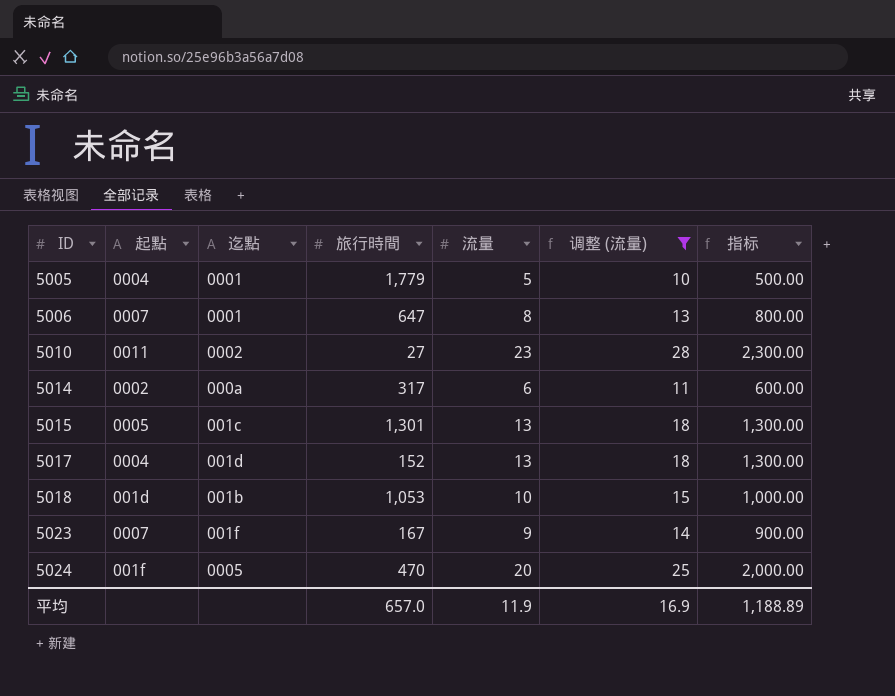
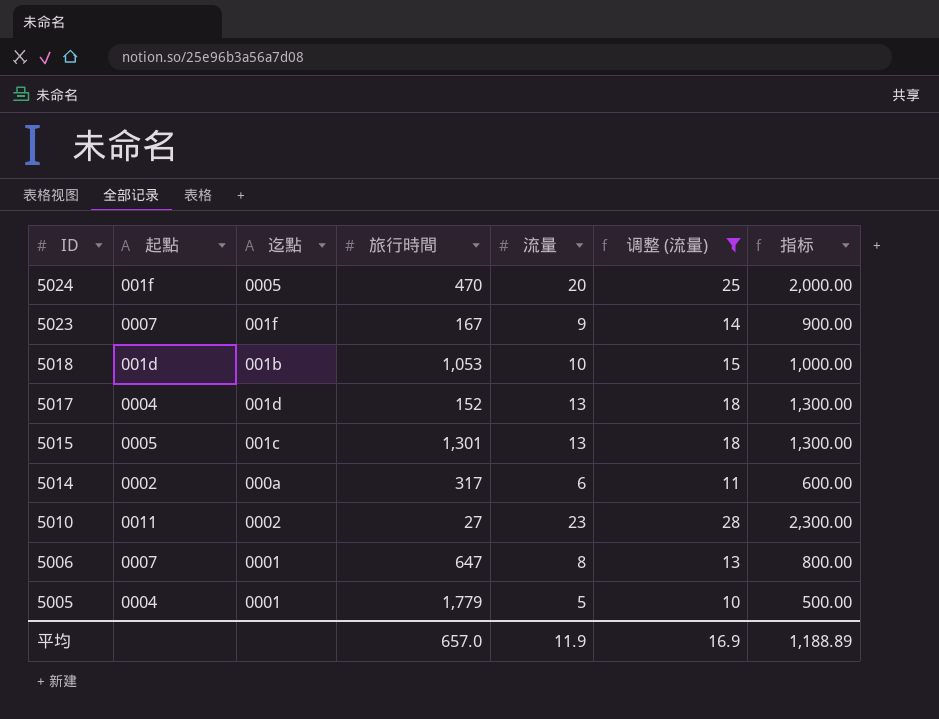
row order: ID ascending -> ID descending

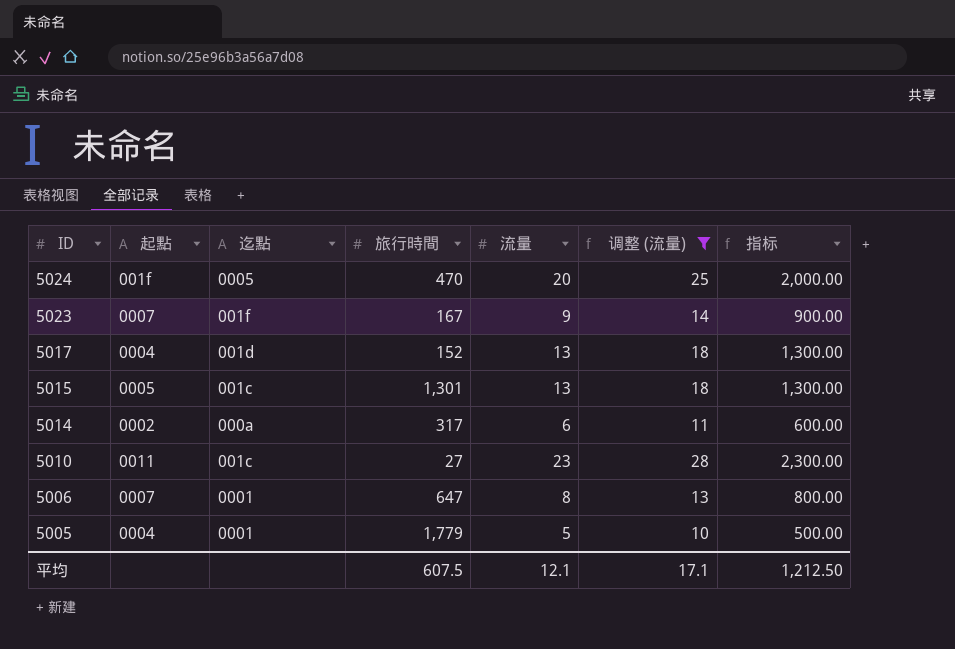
row 5018: 001d | 001b | 1,053 | 10 | 15 | 1,000.00 -> none
5010 | 迄點: 0002 -> 001c
平均 | 旅行時間: 657.0 -> 607.5
平均 | 流量: 11.9 -> 12.1
平均 | 调整 (流量): 16.9 -> 17.1
平均 | 指标: 1,188.89 -> 1,212.50

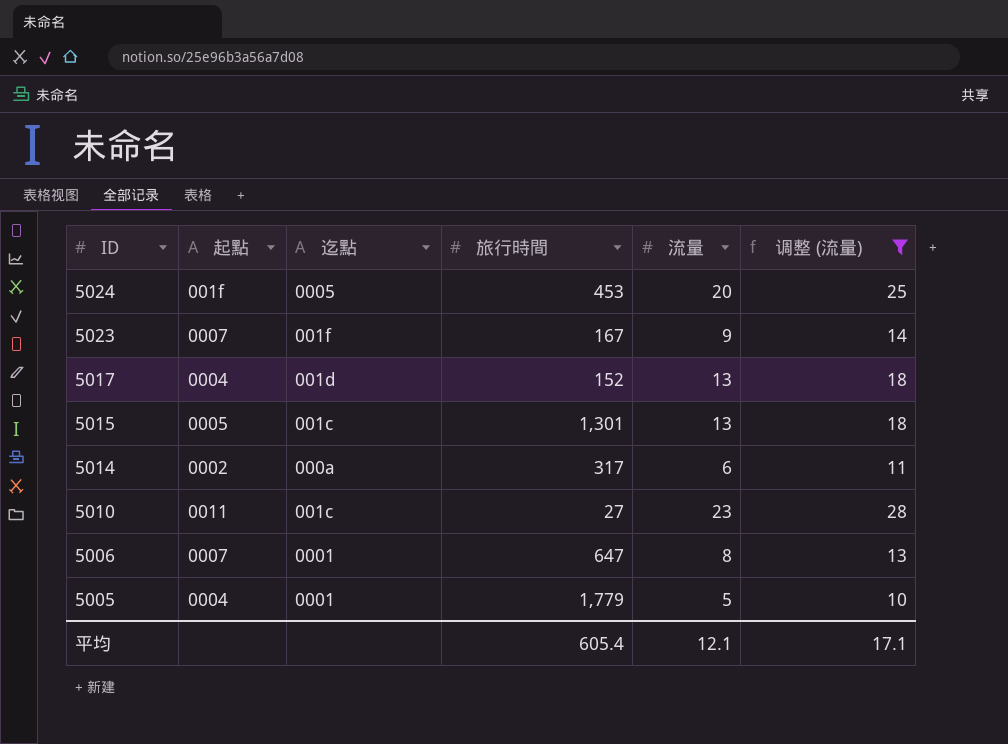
column 指标 | formula: [流量] * 100 -> none
5024 | 旅行時間: 470 -> 453
平均 | 旅行時間: 607.5 -> 605.4

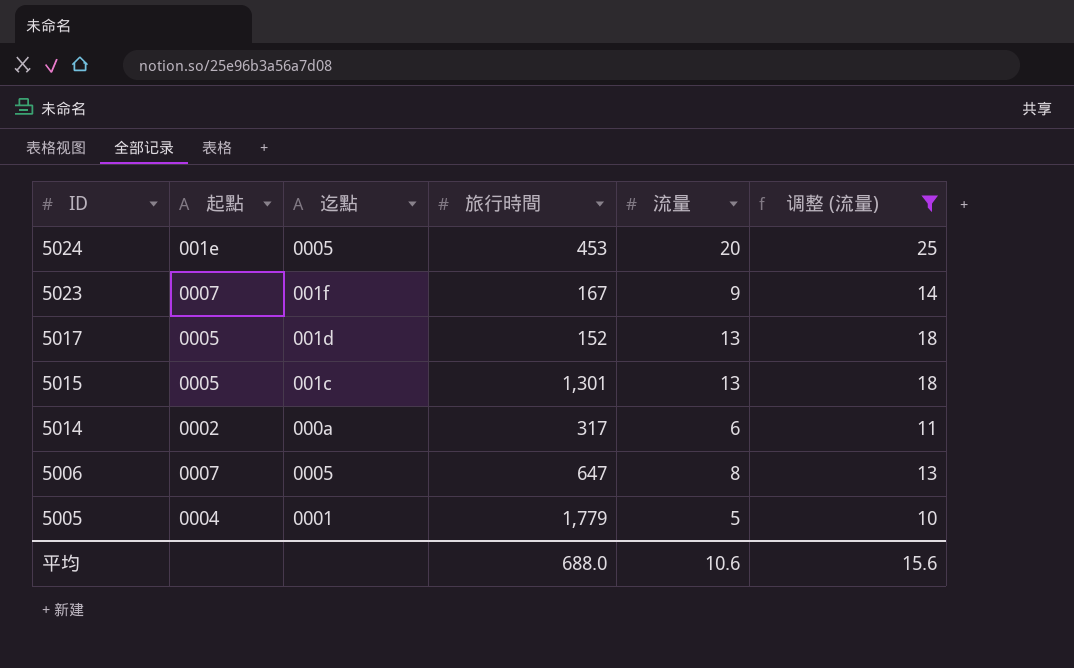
row 5010: 0011 | 001c | 27 | 23 | 28 -> none
5024 | 起點: 001f -> 001e
5017 | 起點: 0004 -> 0005
5006 | 迄點: 0001 -> 0005
平均 | 旅行時間: 605.4 -> 688.0
平均 | 流量: 12.1 -> 10.6
平均 | 调整 (流量): 17.1 -> 15.6

